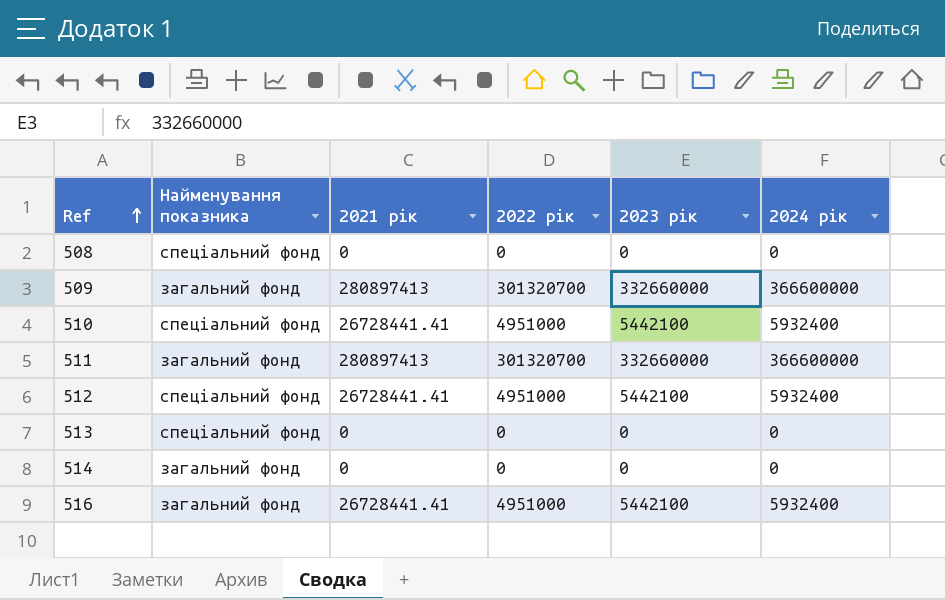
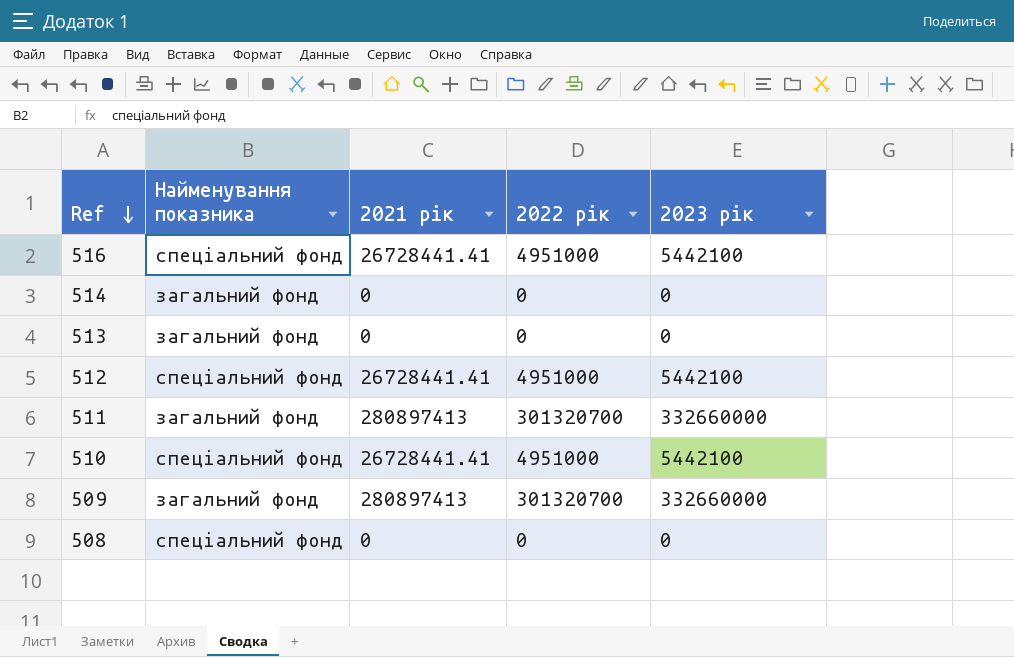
row order: Ref ascending -> Ref descending
column 2024 рік | position: 6 -> none
516 | Найменування показника: загальний фонд -> спеціальний фонд
513 | Найменування показника: спеціальний фонд -> загальний фонд

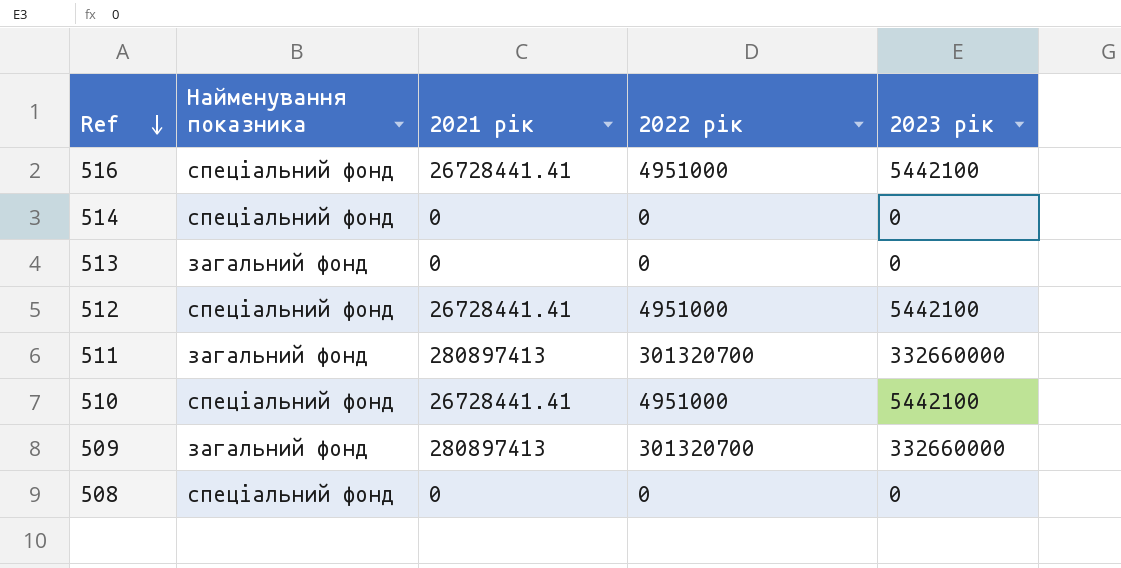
514 | Найменування показника: загальний фонд -> спеціальний фонд

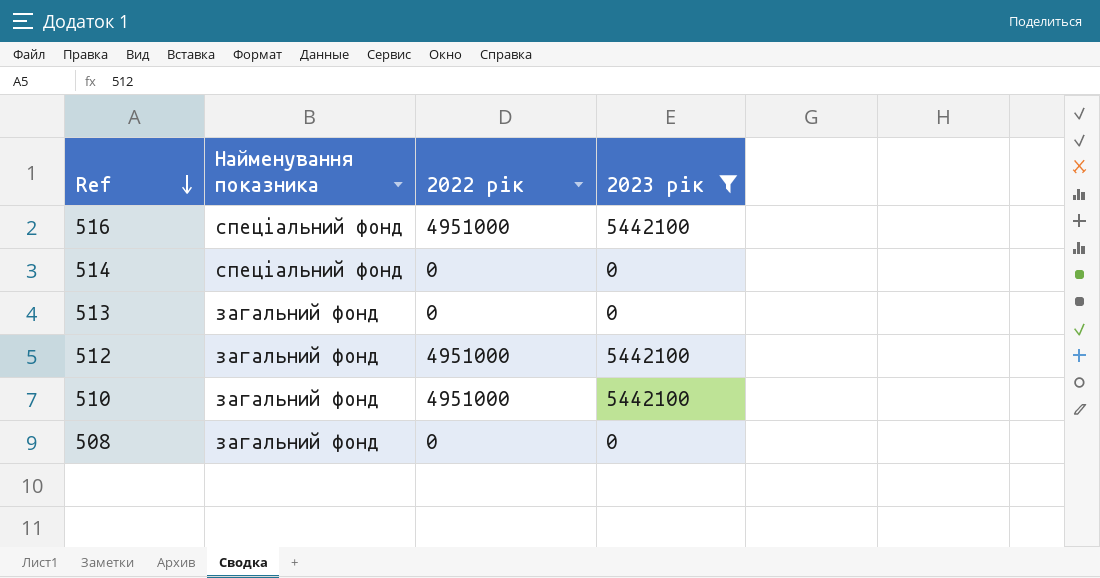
filter: none -> 2023 рік != 332660000
column 2021 рік | position: 3 -> none
512 | Найменування показника: спеціальний фонд -> загальний фонд
510 | Найменування показника: спеціальний фонд -> загальний фонд
508 | Найменування показника: спеціальний фонд -> загальний фонд

